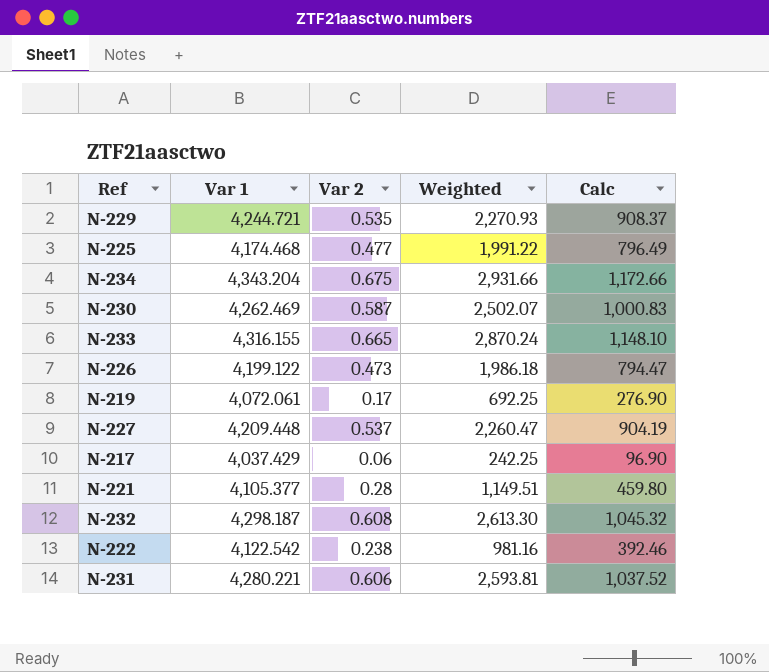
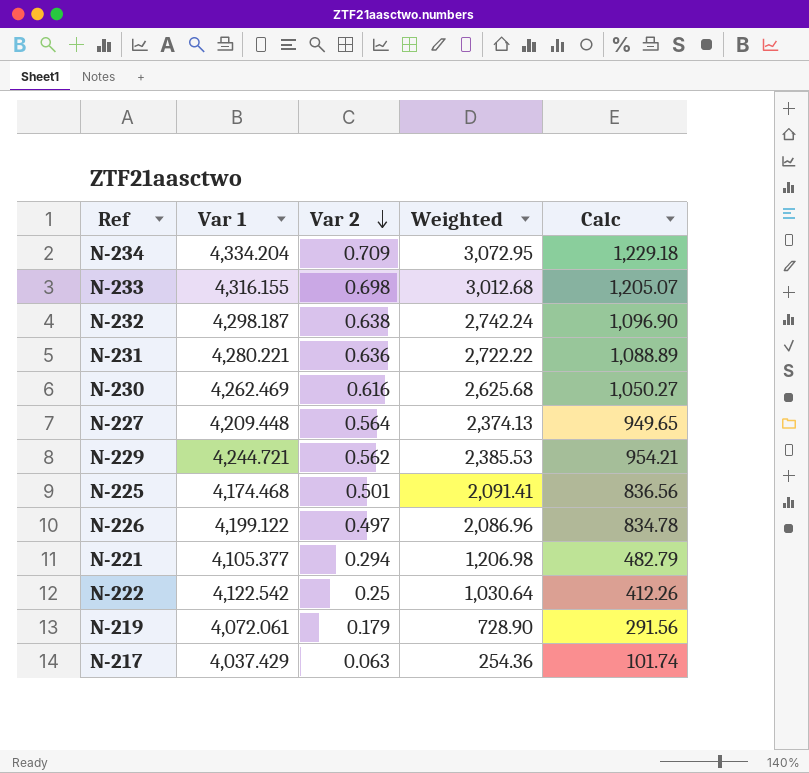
row order: none -> Var 2 descending
N-234 | Var 1: 4,343.204 -> 4,334.204
N-234 | Var 2: 0.675 -> 0.709
N-234 | Weighted: 2,931.66 -> 3,072.95
N-234 | Calc: 1,172.66 -> 1,229.18
N-233 | Var 2: 0.665 -> 0.698
N-233 | Weighted: 2,870.24 -> 3,012.68
N-233 | Calc: 1,148.10 -> 1,205.07
N-232 | Var 2: 0.608 -> 0.638
N-232 | Weighted: 2,613.30 -> 2,742.24
N-232 | Calc: 1,045.32 -> 1,096.90
N-231 | Var 2: 0.606 -> 0.636
N-231 | Weighted: 2,593.81 -> 2,722.22
N-231 | Calc: 1,037.52 -> 1,088.89
N-230 | Var 2: 0.587 -> 0.616
N-230 | Weighted: 2,502.07 -> 2,625.68
N-230 | Calc: 1,000.83 -> 1,050.27
N-227 | Var 2: 0.537 -> 0.564
N-227 | Weighted: 2,260.47 -> 2,374.13
N-227 | Calc: 904.19 -> 949.65
N-229 | Var 2: 0.535 -> 0.562
N-229 | Weighted: 2,270.93 -> 2,385.53
N-229 | Calc: 908.37 -> 954.21
N-225 | Var 2: 0.477 -> 0.501
N-225 | Weighted: 1,991.22 -> 2,091.41
N-225 | Calc: 796.49 -> 836.56
N-226 | Var 2: 0.473 -> 0.497
N-226 | Weighted: 1,986.18 -> 2,086.96
N-226 | Calc: 794.47 -> 834.78
N-221 | Var 2: 0.28 -> 0.294
N-221 | Weighted: 1,149.51 -> 1,206.98
N-221 | Calc: 459.80 -> 482.79
N-222 | Var 2: 0.238 -> 0.25
N-222 | Weighted: 981.16 -> 1,030.64
N-222 | Calc: 392.46 -> 412.26
N-219 | Var 2: 0.17 -> 0.179
N-219 | Weighted: 692.25 -> 728.90
N-219 | Calc: 276.90 -> 291.56
N-217 | Var 2: 0.06 -> 0.063
N-217 | Weighted: 242.25 -> 254.36
N-217 | Calc: 96.90 -> 101.74

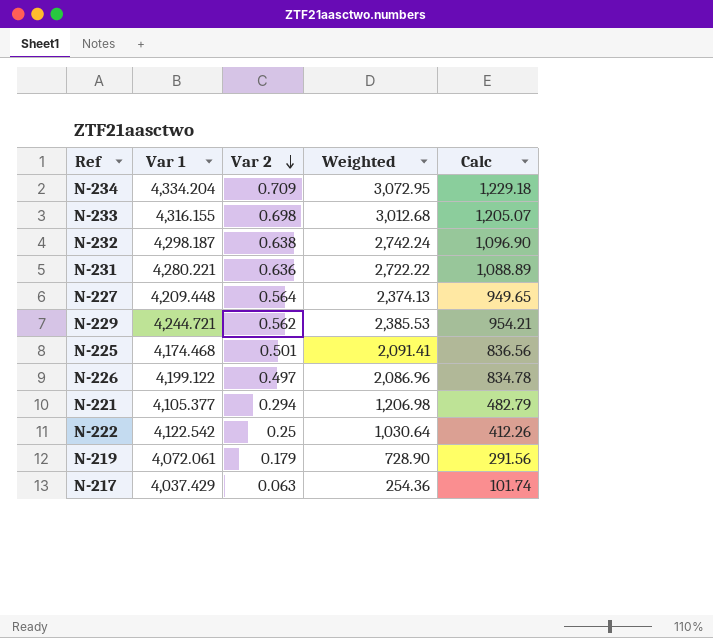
row N-230: 4,262.469 | 0.616 | 2,625.68 | 1,050.27 -> none

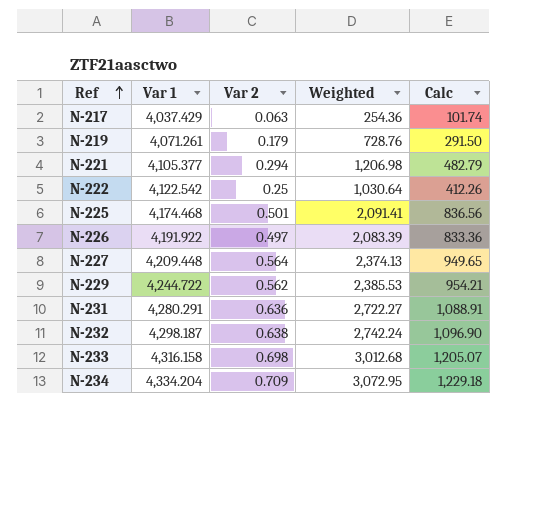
row order: Var 2 descending -> Ref ascending
N-219 | Var 1: 4,072.061 -> 4,071.261
N-219 | Weighted: 728.90 -> 728.76
N-219 | Calc: 291.56 -> 291.50
N-226 | Var 1: 4,199.122 -> 4,191.922
N-226 | Weighted: 2,086.96 -> 2,083.39
N-226 | Calc: 834.78 -> 833.36
N-229 | Var 1: 4,244.721 -> 4,244.722
N-231 | Var 1: 4,280.221 -> 4,280.291
N-231 | Weighted: 2,722.22 -> 2,722.27
N-231 | Calc: 1,088.89 -> 1,088.91
N-233 | Var 1: 4,316.155 -> 4,316.158

